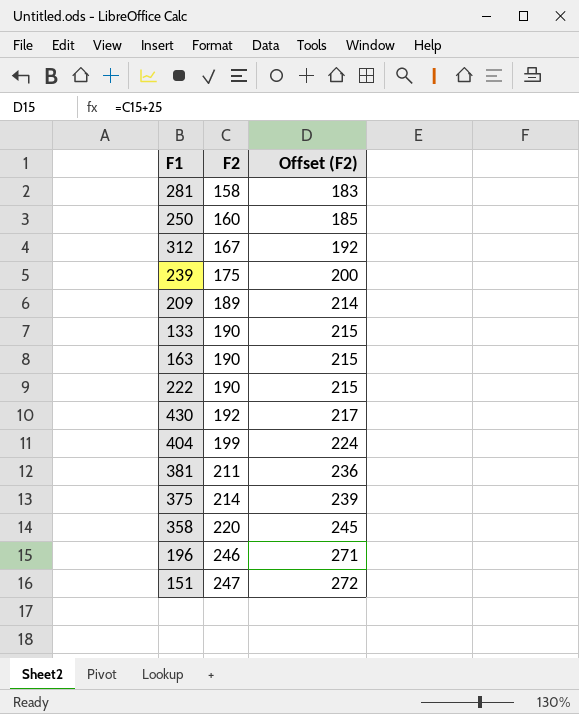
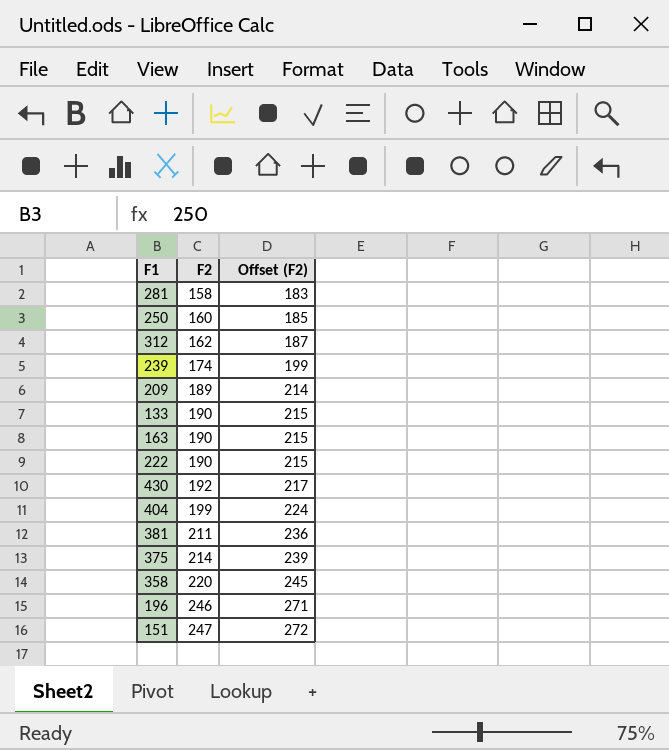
312 | F2: 167 -> 162
312 | Offset (F2): 192 -> 187
239 | F2: 175 -> 174
239 | Offset (F2): 200 -> 199

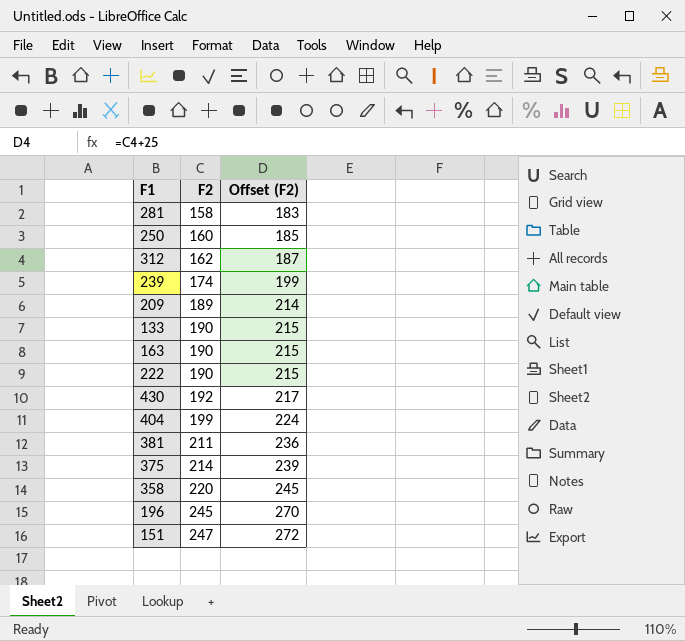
196 | F2: 246 -> 245
196 | Offset (F2): 271 -> 270

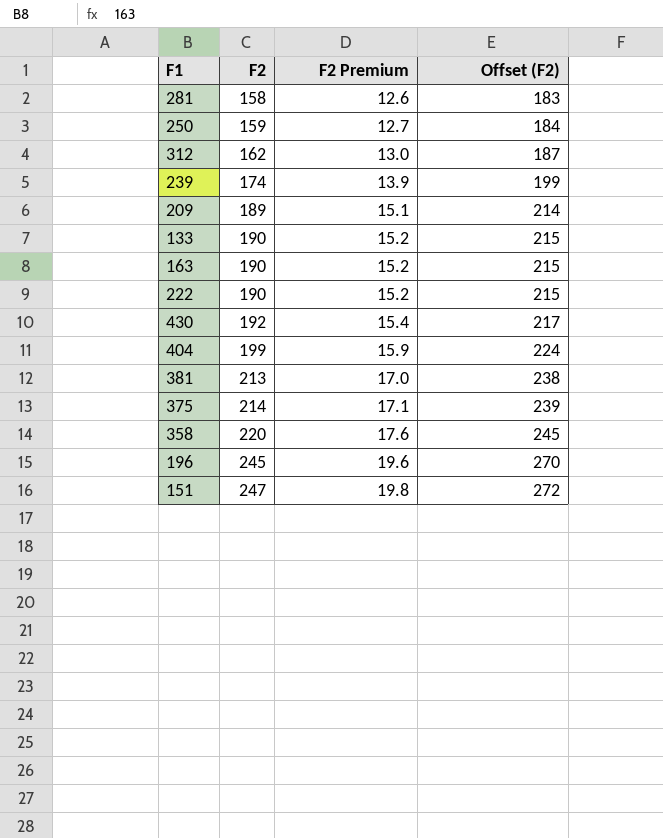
column F2 Premium | formula: none -> [F2] * 0.08
250 | F2: 160 -> 159
250 | Offset (F2): 185 -> 184
381 | F2: 211 -> 213
381 | Offset (F2): 236 -> 238

